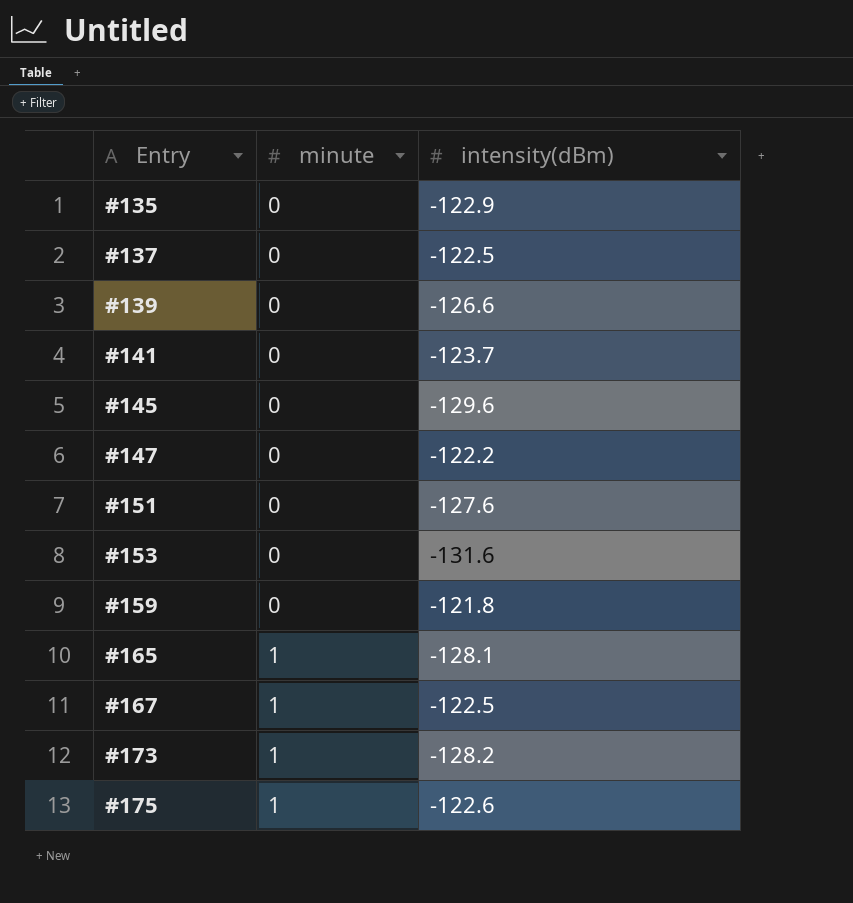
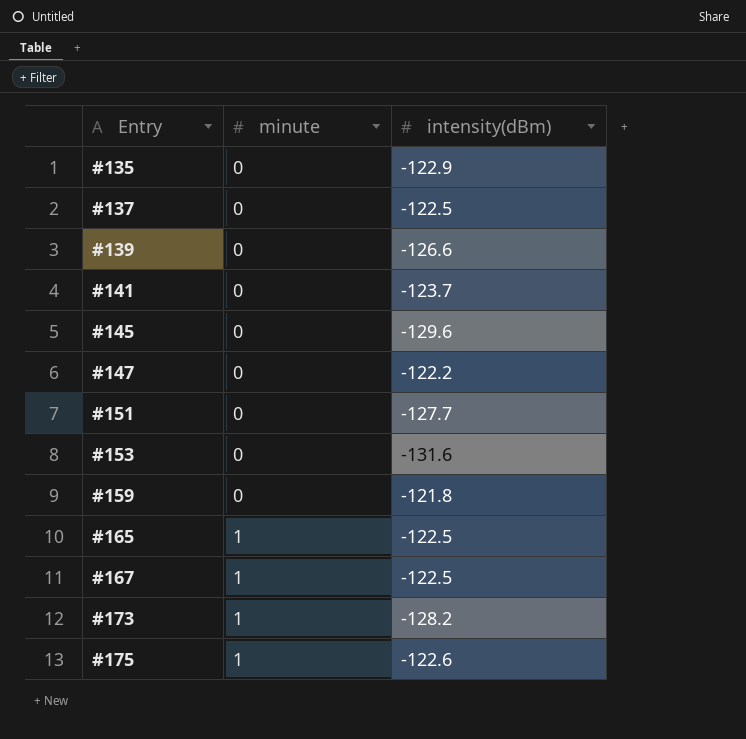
#151 | intensity(dBm): -127.6 -> -127.7
#165 | intensity(dBm): -128.1 -> -122.5

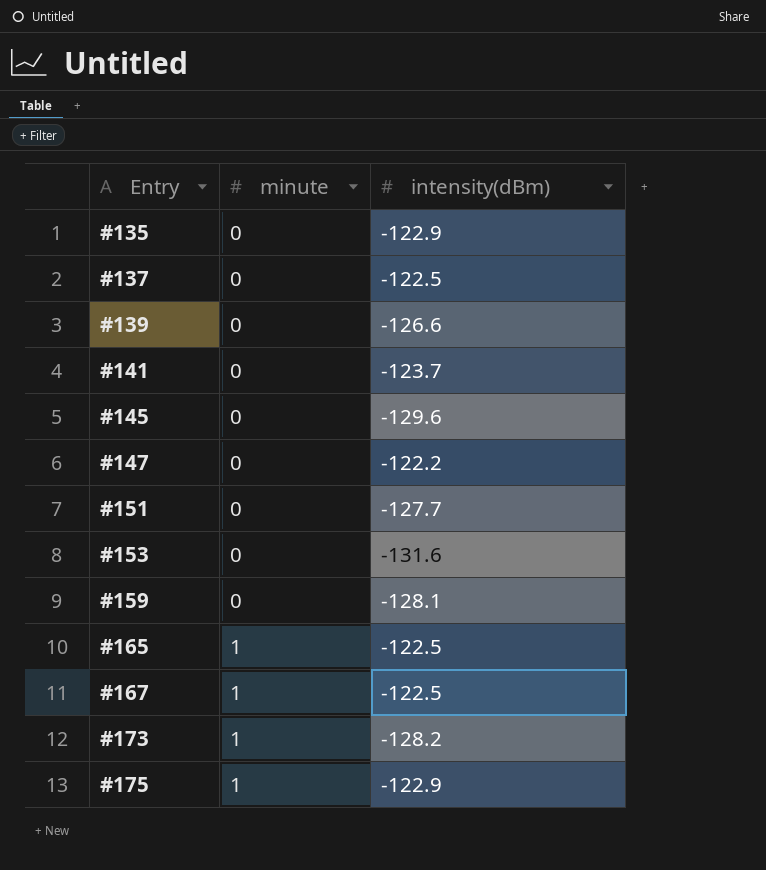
#159 | intensity(dBm): -121.8 -> -128.1
#175 | intensity(dBm): -122.6 -> -122.9

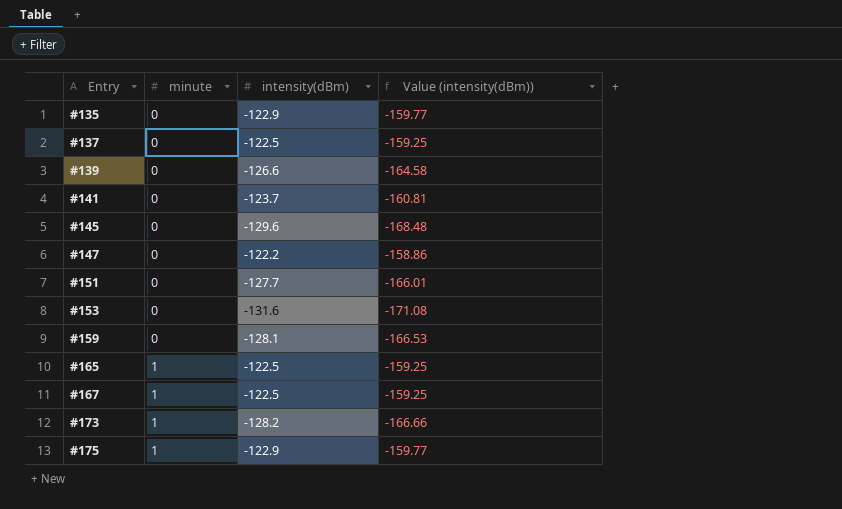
column Value (intensity(dBm)) | formula: none -> [intensity(dBm)] * 1.3

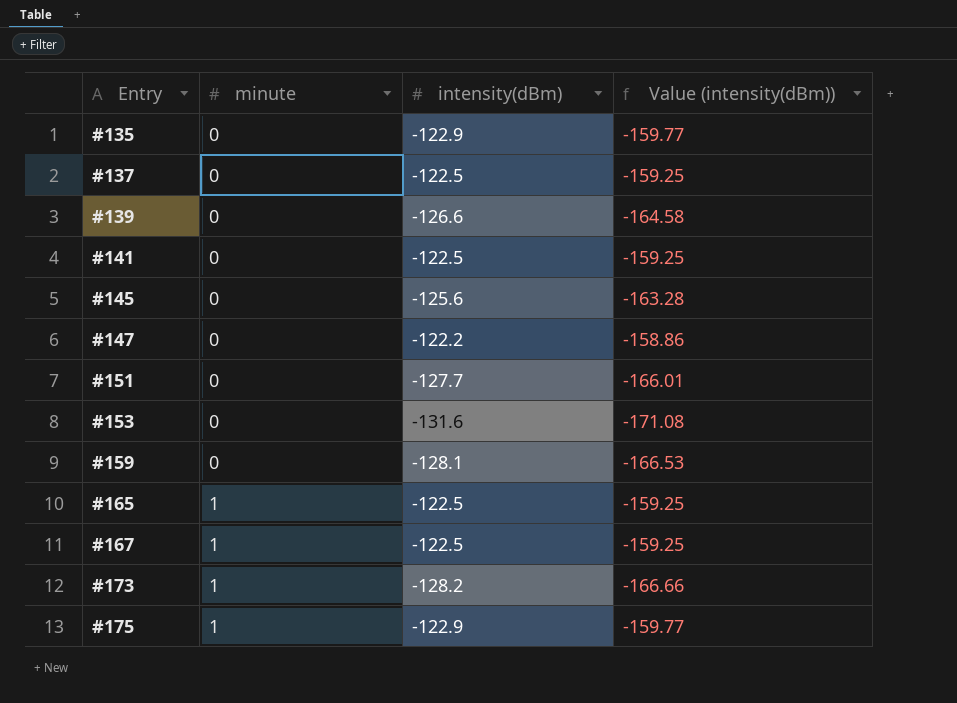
#141 | intensity(dBm): -123.7 -> -122.5
#141 | Value (intensity(dBm)): -160.81 -> -159.25
#145 | intensity(dBm): -129.6 -> -125.6
#145 | Value (intensity(dBm)): -168.48 -> -163.28

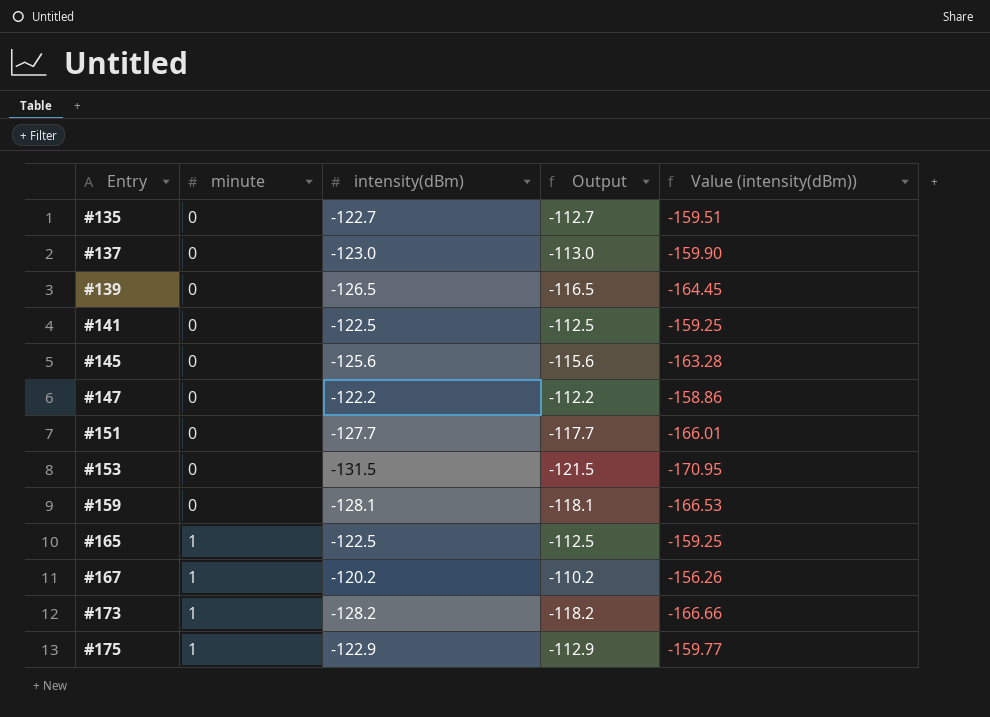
column Output | formula: none -> [intensity(dBm)] + 10
#135 | intensity(dBm): -122.9 -> -122.7
#135 | Value (intensity(dBm)): -159.77 -> -159.51
#137 | intensity(dBm): -122.5 -> -123.0
#137 | Value (intensity(dBm)): -159.25 -> -159.90
#139 | intensity(dBm): -126.6 -> -126.5
#139 | Value (intensity(dBm)): -164.58 -> -164.45
#153 | intensity(dBm): -131.6 -> -131.5
#153 | Value (intensity(dBm)): -171.08 -> -170.95
#167 | intensity(dBm): -122.5 -> -120.2
#167 | Value (intensity(dBm)): -159.25 -> -156.26

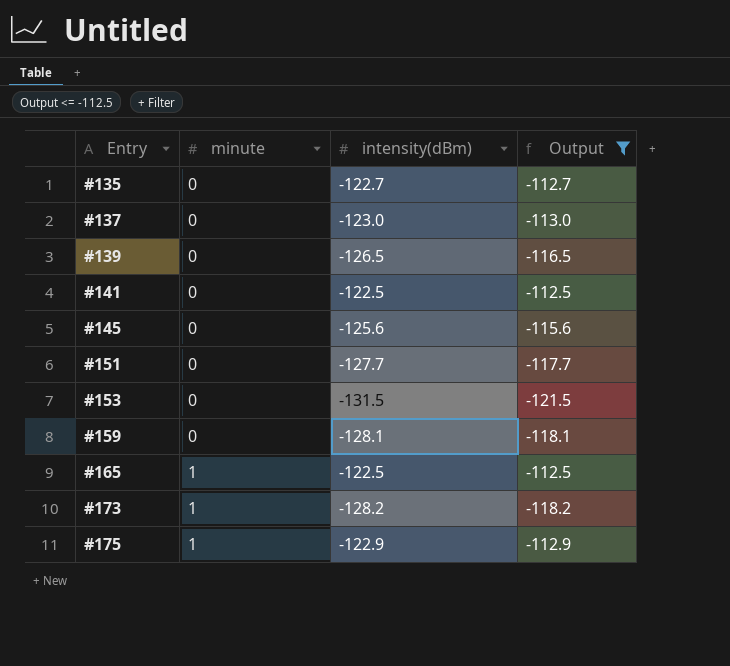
filter: none -> Output <= -112.5
column Value (intensity(dBm)) | formula: [intensity(dBm)] * 1.3 -> none

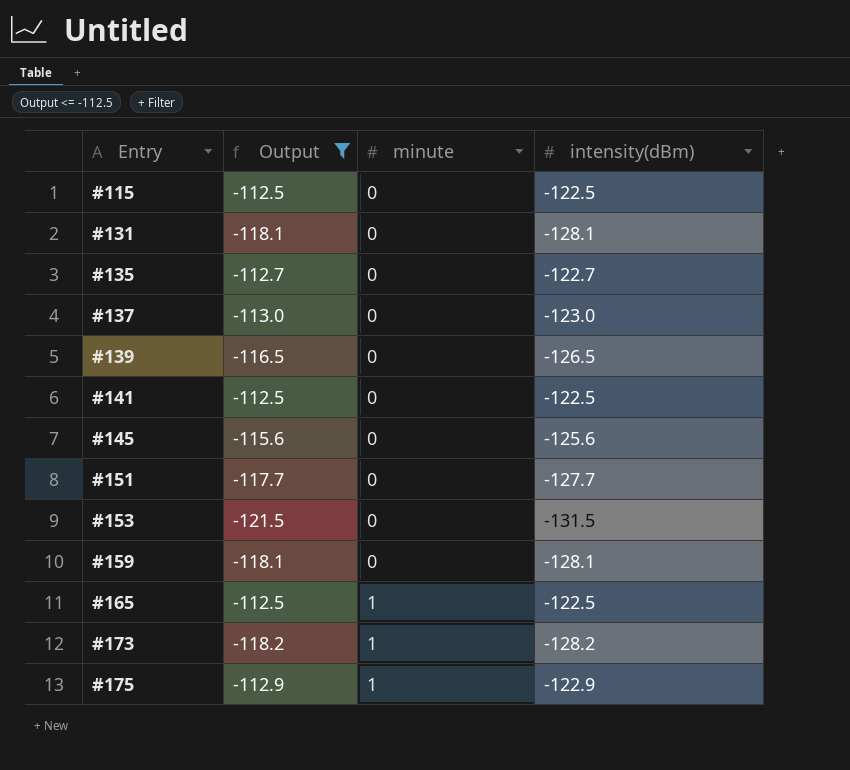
column Output | position: 4 -> 2
row #115: none -> -112.5 | 0 | -122.5
row #131: none -> -118.1 | 0 | -128.1

